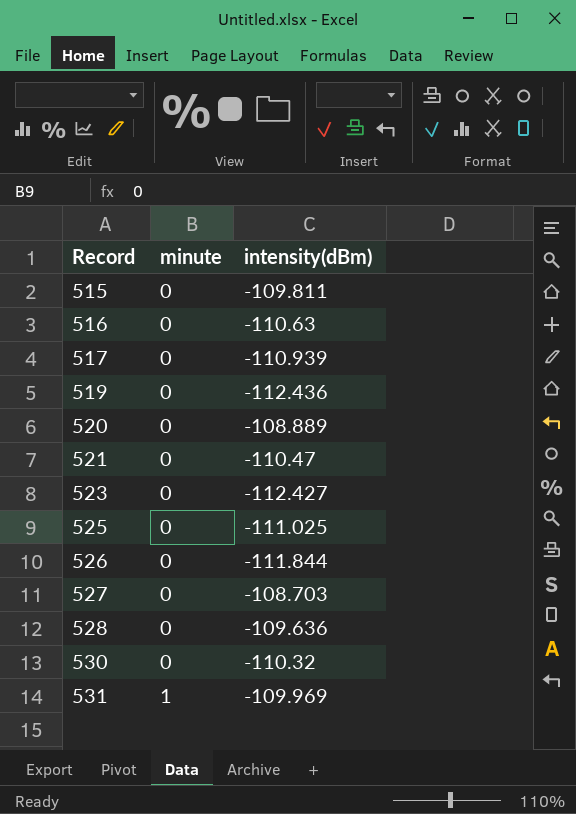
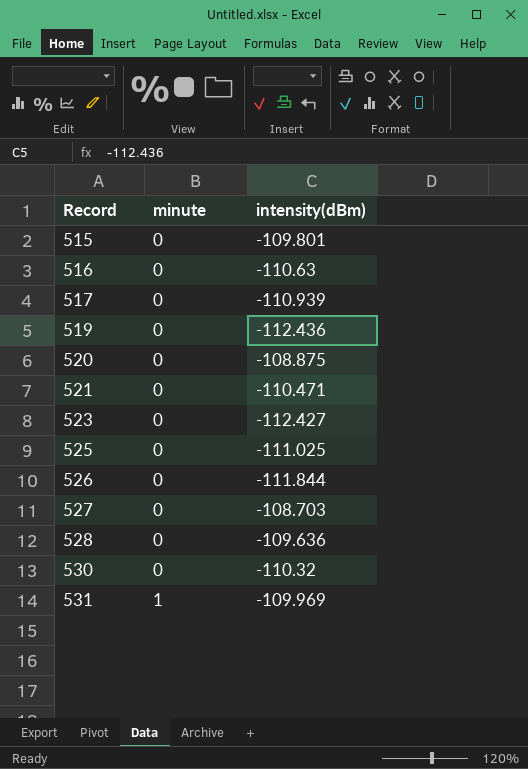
515 | intensity(dBm): -109.811 -> -109.801
520 | intensity(dBm): -108.889 -> -108.875
521 | intensity(dBm): -110.47 -> -110.471

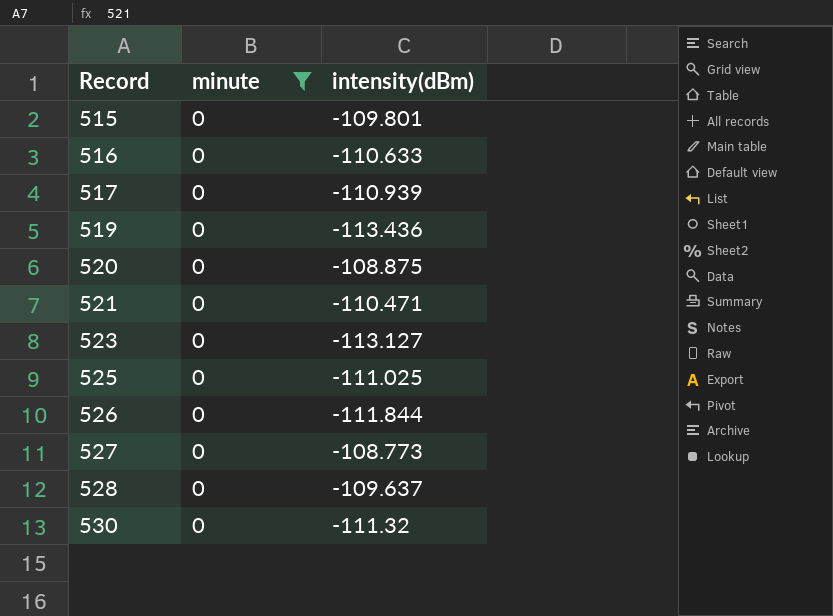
filter: none -> minute = 0
516 | intensity(dBm): -110.63 -> -110.633
519 | intensity(dBm): -112.436 -> -113.436
523 | intensity(dBm): -112.427 -> -113.127
527 | intensity(dBm): -108.703 -> -108.773
528 | intensity(dBm): -109.636 -> -109.637
530 | intensity(dBm): -110.32 -> -111.32

